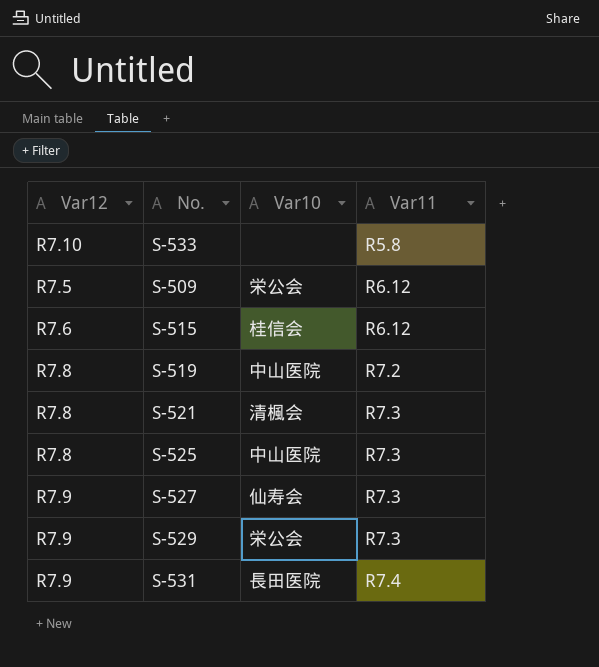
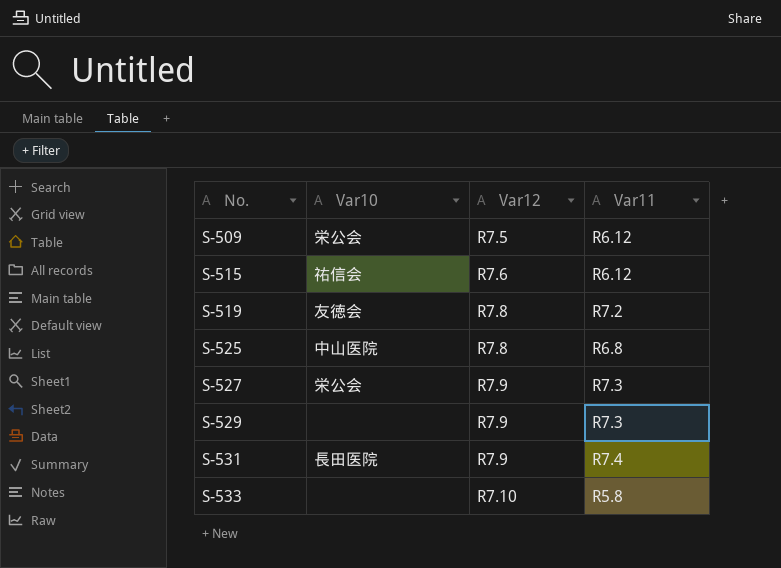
row order: Var11 ascending -> No. ascending
column Var12 | position: 1 -> 3
row S-521: R7.8 | 清楓会 | R7.3 -> none
S-515 | Var10: 桂信会 -> 祐信会
S-519 | Var10: 中山医院 -> 友徳会
S-525 | Var11: R7.3 -> R6.8
S-527 | Var10: 仙寿会 -> 栄公会
S-529 | Var10: 栄公会 -> none

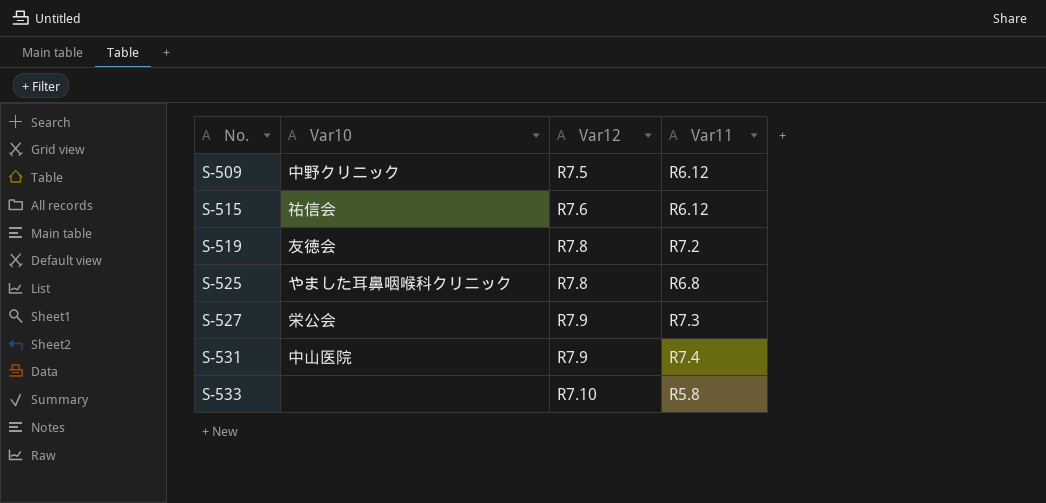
row S-529: none | R7.9 | R7.3 -> none
S-509 | Var10: 栄公会 -> 中野クリニック
S-525 | Var10: 中山医院 -> やました耳鼻咽喉科クリニック
S-531 | Var10: 長田医院 -> 中山医院

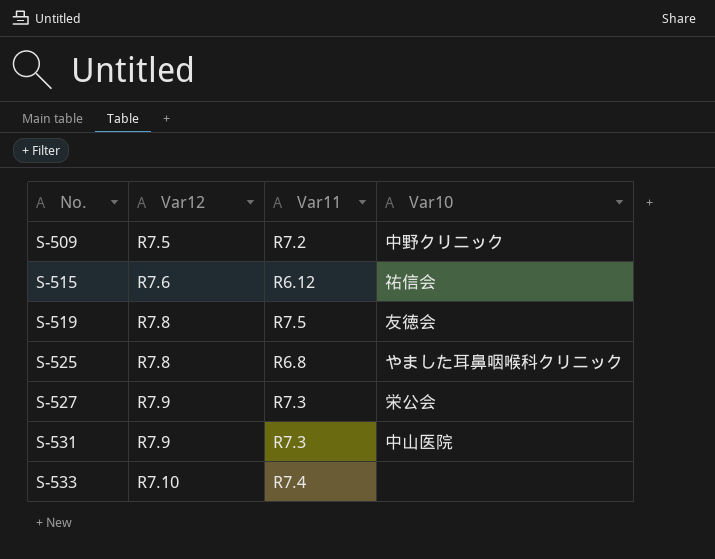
column Var10 | position: 2 -> 4
S-509 | Var11: R6.12 -> R7.2
S-519 | Var11: R7.2 -> R7.5
S-531 | Var11: R7.4 -> R7.3
S-533 | Var11: R5.8 -> R7.4

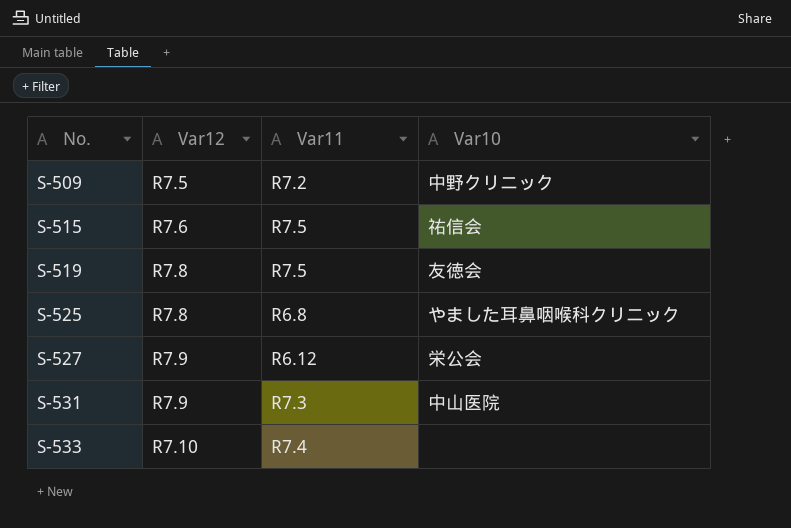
S-515 | Var11: R6.12 -> R7.5
S-527 | Var11: R7.3 -> R6.12

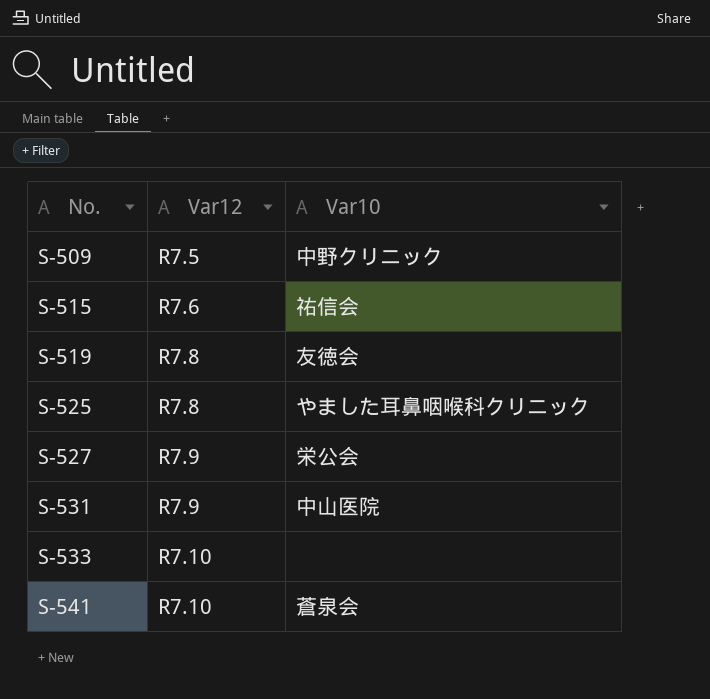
column Var11 | position: 3 -> none
row S-541: none -> R7.10 | 蒼泉会

